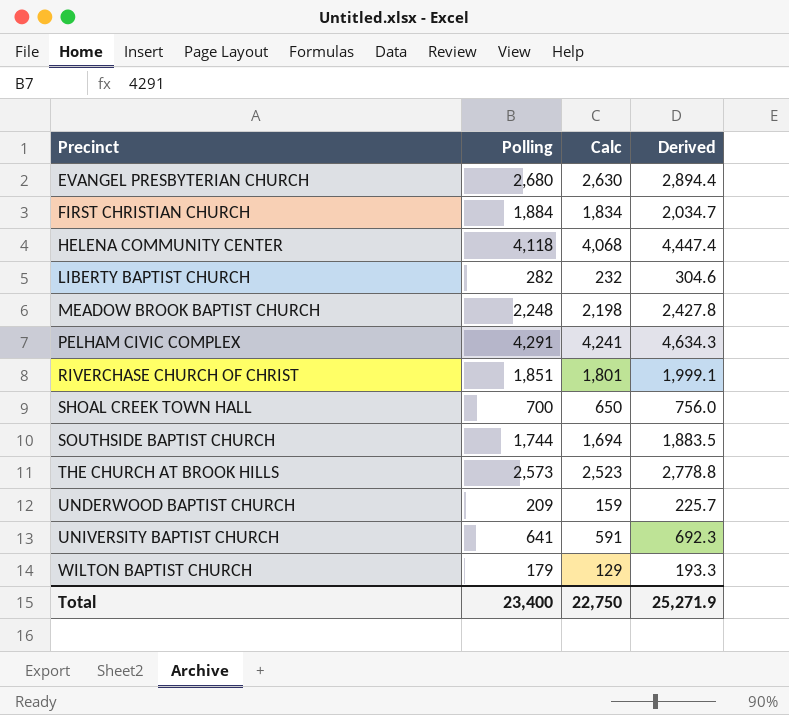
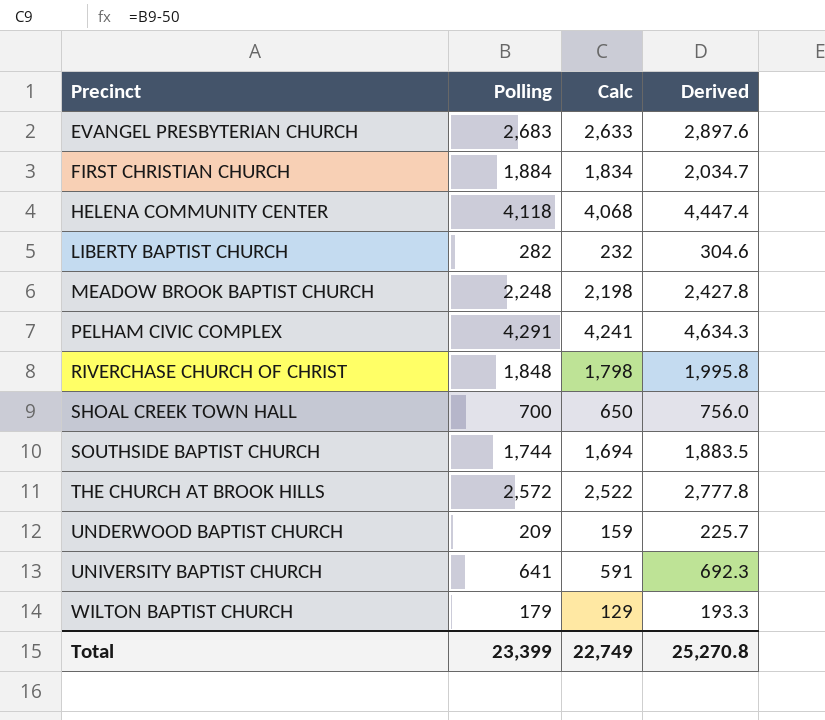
EVANGEL PRESBYTERIAN CHURCH | Polling: 2,680 -> 2,683
EVANGEL PRESBYTERIAN CHURCH | Calc: 2,630 -> 2,633
EVANGEL PRESBYTERIAN CHURCH | Derived: 2,894.4 -> 2,897.6
RIVERCHASE CHURCH OF CHRIST | Polling: 1,851 -> 1,848
RIVERCHASE CHURCH OF CHRIST | Calc: 1,801 -> 1,798
RIVERCHASE CHURCH OF CHRIST | Derived: 1,999.1 -> 1,995.8
THE CHURCH AT BROOK HILLS | Polling: 2,573 -> 2,572
THE CHURCH AT BROOK HILLS | Calc: 2,523 -> 2,522
THE CHURCH AT BROOK HILLS | Derived: 2,778.8 -> 2,777.8
Total | Polling: 23,400 -> 23,399
Total | Calc: 22,750 -> 22,749
Total | Derived: 25,271.9 -> 25,270.8

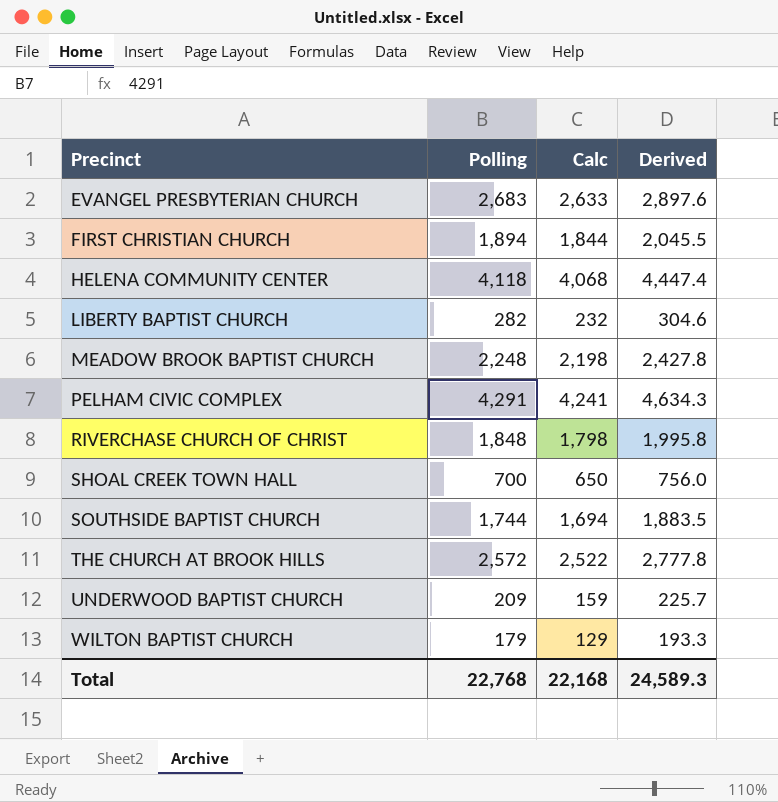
row UNIVERSITY BAPTIST CHURCH: 641 | 591 | 692.3 -> none
FIRST CHRISTIAN CHURCH | Polling: 1,884 -> 1,894
FIRST CHRISTIAN CHURCH | Calc: 1,834 -> 1,844
FIRST CHRISTIAN CHURCH | Derived: 2,034.7 -> 2,045.5
Total | Polling: 23,399 -> 22,768
Total | Calc: 22,749 -> 22,168
Total | Derived: 25,270.8 -> 24,589.3

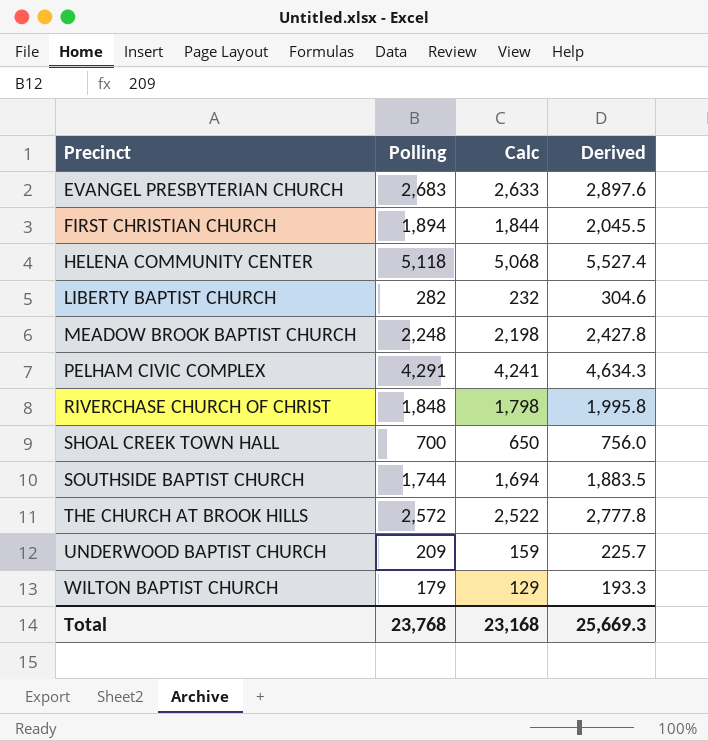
HELENA COMMUNITY CENTER | Polling: 4,118 -> 5,118
HELENA COMMUNITY CENTER | Calc: 4,068 -> 5,068
HELENA COMMUNITY CENTER | Derived: 4,447.4 -> 5,527.4
Total | Polling: 22,768 -> 23,768
Total | Calc: 22,168 -> 23,168
Total | Derived: 24,589.3 -> 25,669.3

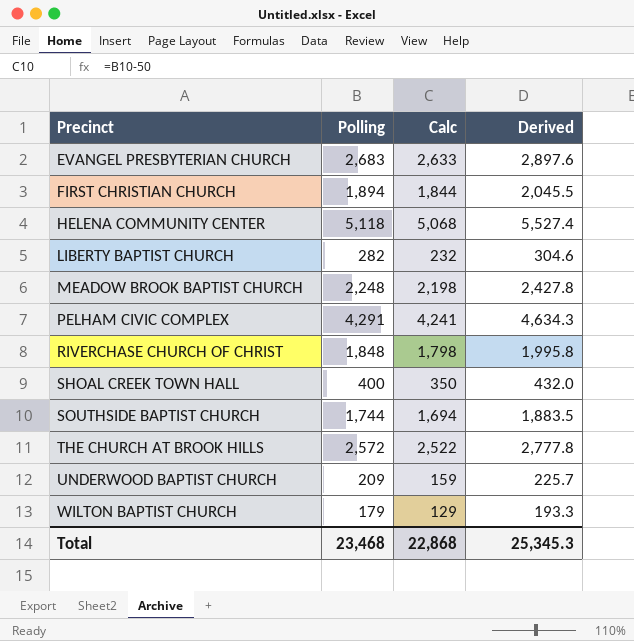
SHOAL CREEK TOWN HALL | Polling: 700 -> 400
SHOAL CREEK TOWN HALL | Calc: 650 -> 350
SHOAL CREEK TOWN HALL | Derived: 756.0 -> 432.0
Total | Polling: 23,768 -> 23,468
Total | Calc: 23,168 -> 22,868
Total | Derived: 25,669.3 -> 25,345.3

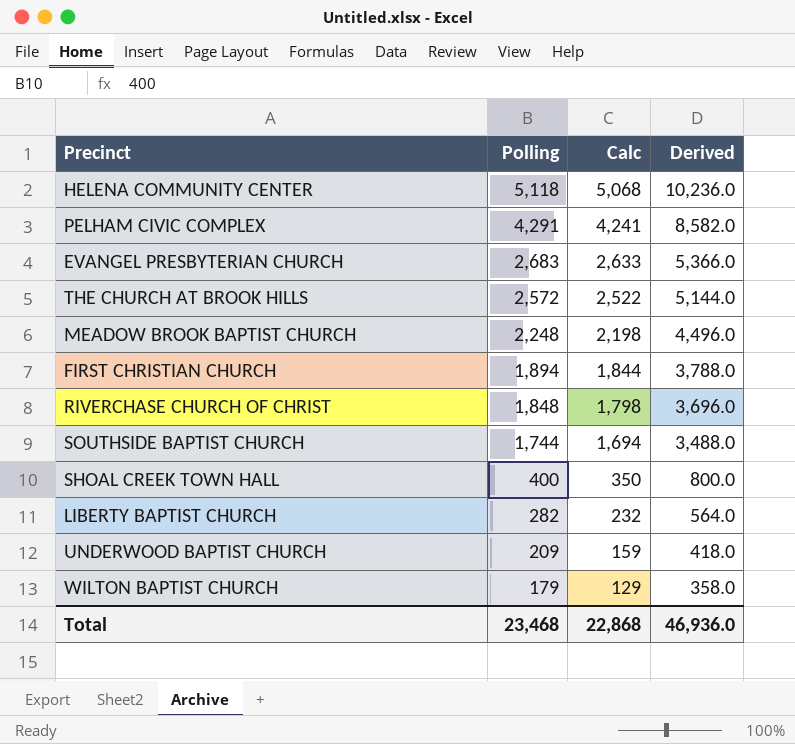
row order: Precinct ascending -> Polling descending
column Derived | formula: [Polling] * 1.08 -> [Polling] * 2
Total | Derived: 25,345.3 -> 46,936.0

